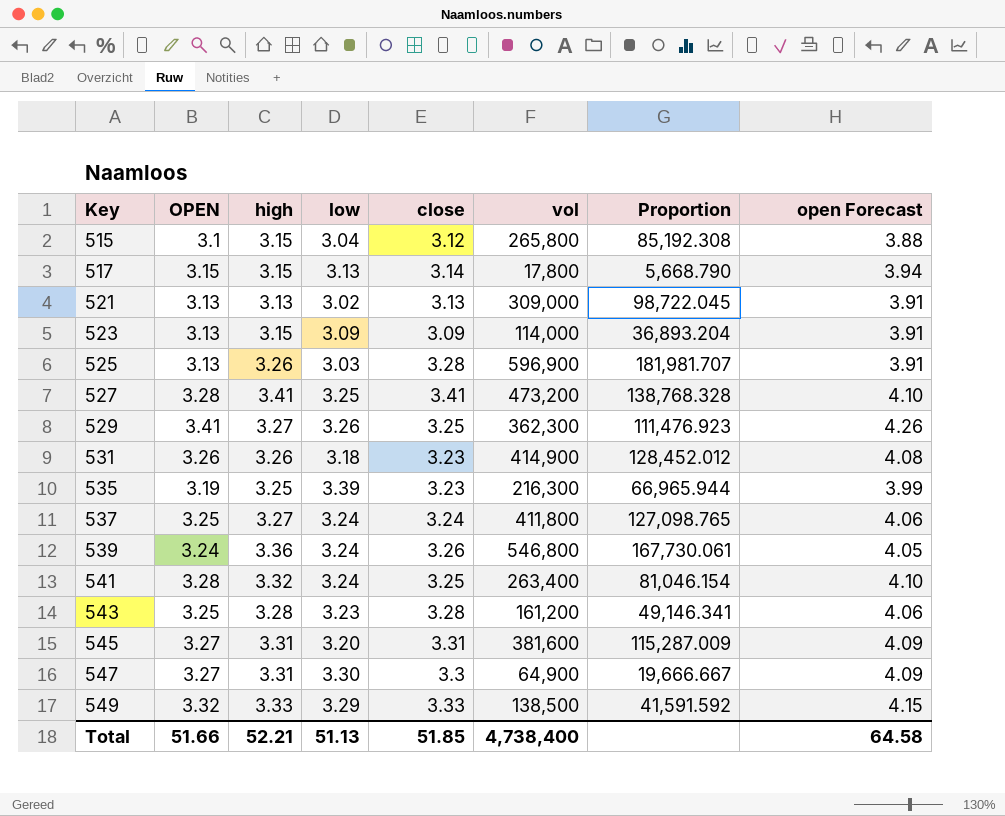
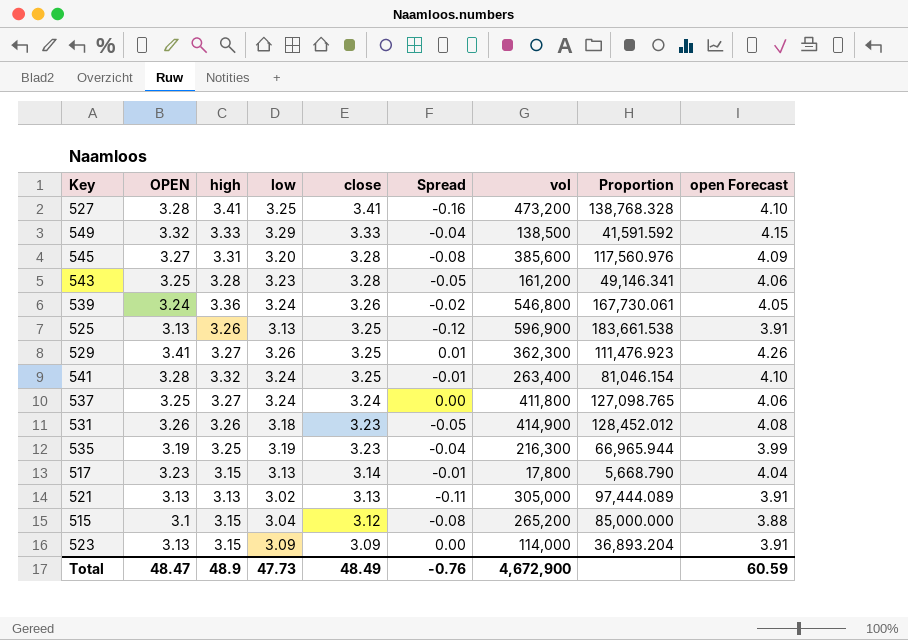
row order: Key ascending -> close descending
column Spread | formula: none -> [low] - [close]
row 547: 3.27 | 3.31 | 3.30 | 3.3 | 64,900 | 19,666.667 | 4.09 -> none
545 | close: 3.31 -> 3.28
545 | vol: 381,600 -> 385,600
545 | Proportion: 115,287.009 -> 117,560.976
525 | low: 3.03 -> 3.13
525 | close: 3.28 -> 3.25
525 | Proportion: 181,981.707 -> 183,661.538
535 | low: 3.39 -> 3.19
517 | OPEN: 3.15 -> 3.23
517 | open Forecast: 3.94 -> 4.04
521 | vol: 309,000 -> 305,000
521 | Proportion: 98,722.045 -> 97,444.089
515 | vol: 265,800 -> 265,200
515 | Proportion: 85,192.308 -> 85,000.000
Total | OPEN: 51.66 -> 48.47
Total | high: 52.21 -> 48.9
Total | low: 51.13 -> 47.73
Total | close: 51.85 -> 48.49
Total | vol: 4,738,400 -> 4,672,900
Total | open Forecast: 64.58 -> 60.59

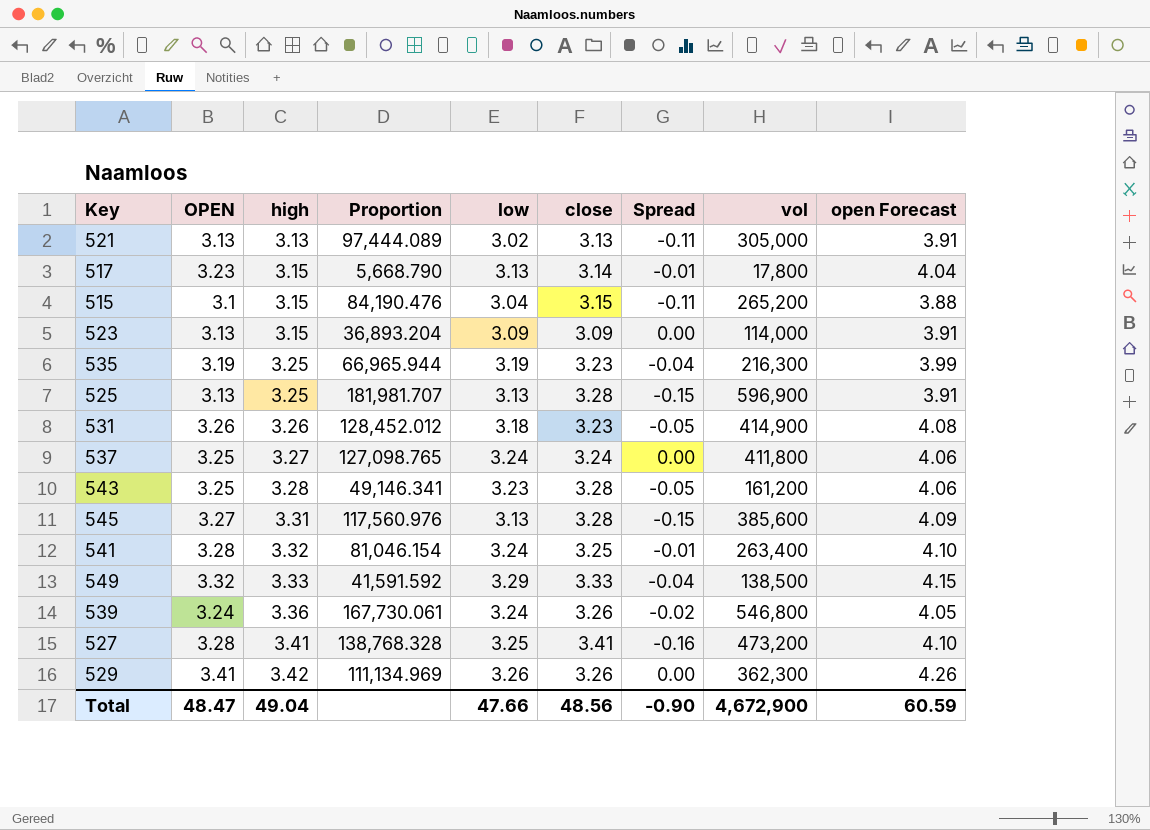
row order: close descending -> high ascending
column Proportion | position: 8 -> 4
515 | Proportion: 85,000.000 -> 84,190.476
515 | close: 3.12 -> 3.15
515 | Spread: -0.08 -> -0.11
525 | high: 3.26 -> 3.25
525 | Proportion: 183,661.538 -> 181,981.707
525 | close: 3.25 -> 3.28
525 | Spread: -0.12 -> -0.15
545 | low: 3.20 -> 3.13
545 | Spread: -0.08 -> -0.15
529 | high: 3.27 -> 3.42
529 | Proportion: 111,476.923 -> 111,134.969
529 | close: 3.25 -> 3.26
529 | Spread: 0.01 -> 0.00
Total | high: 48.9 -> 49.04
Total | low: 47.73 -> 47.66
Total | close: 48.49 -> 48.56
Total | Spread: -0.76 -> -0.90

